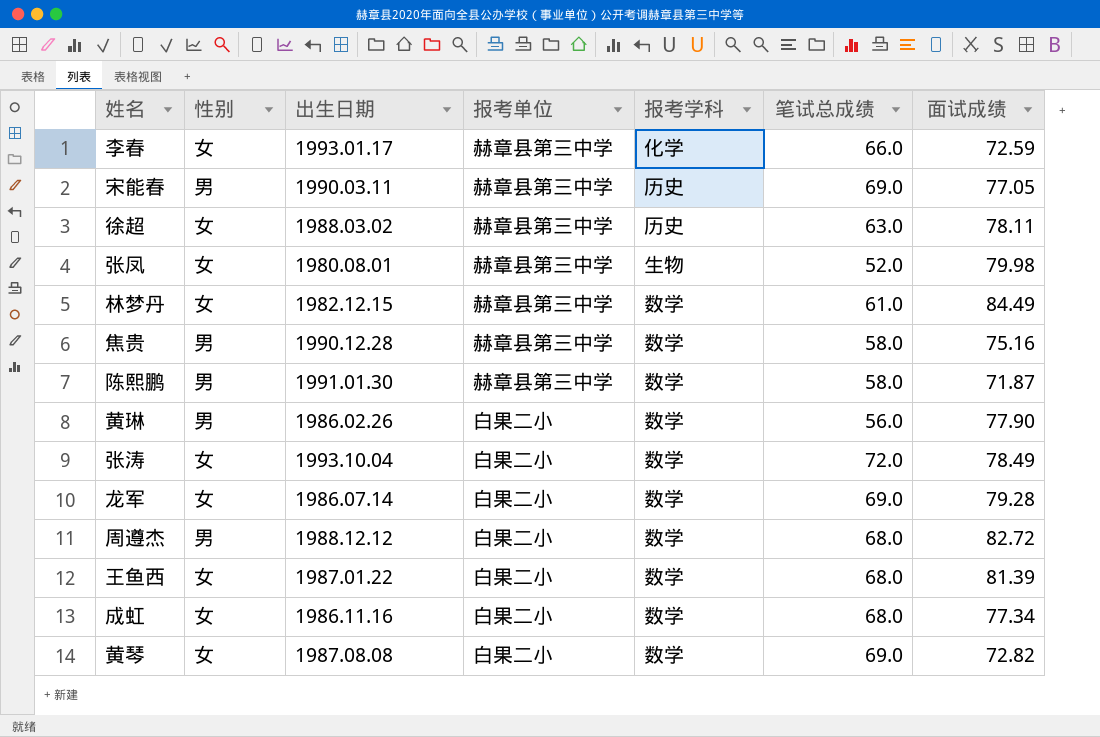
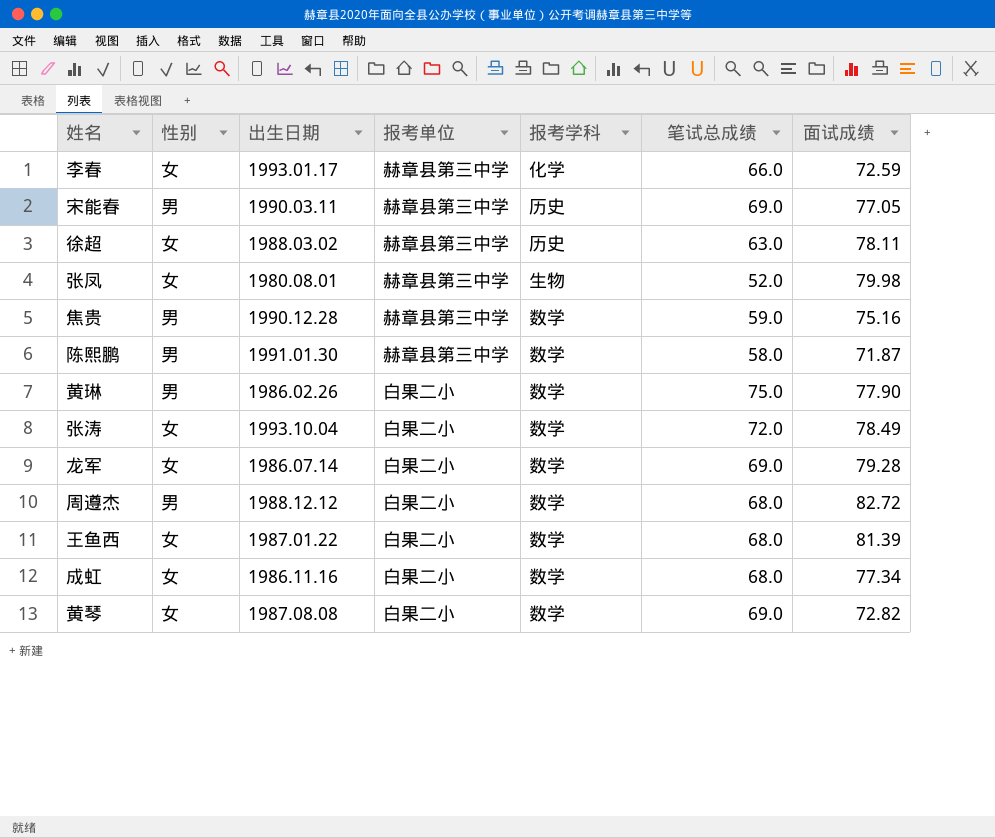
row 林梦丹: 女 | 1982.12.15 | 赫章县第三中学 | 数学 | 61.0 | 84.49 -> none
焦贵 | 笔试总成绩: 58.0 -> 59.0
黄琳 | 笔试总成绩: 56.0 -> 75.0

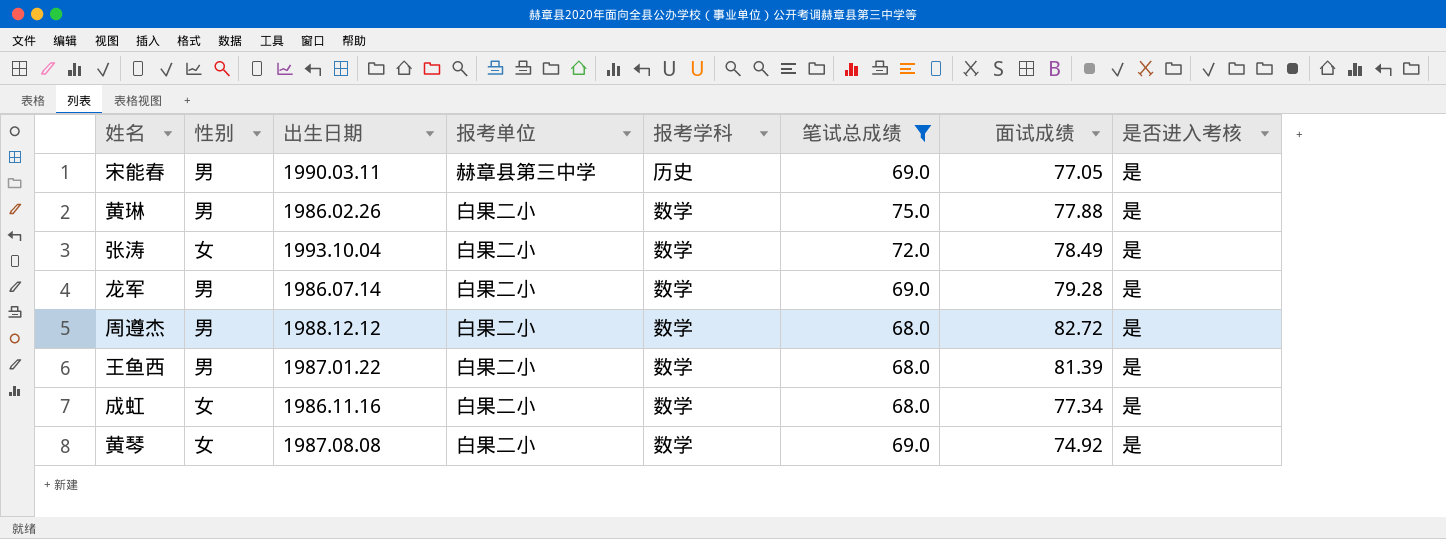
filter: none -> 笔试总成绩 >= 68.0
column 是否进入考核 | position: none -> 8
黄琳 | 面试成绩: 77.90 -> 77.88
龙军 | 性别: 女 -> 男
王鱼西 | 性别: 女 -> 男
黄琴 | 面试成绩: 72.82 -> 74.92

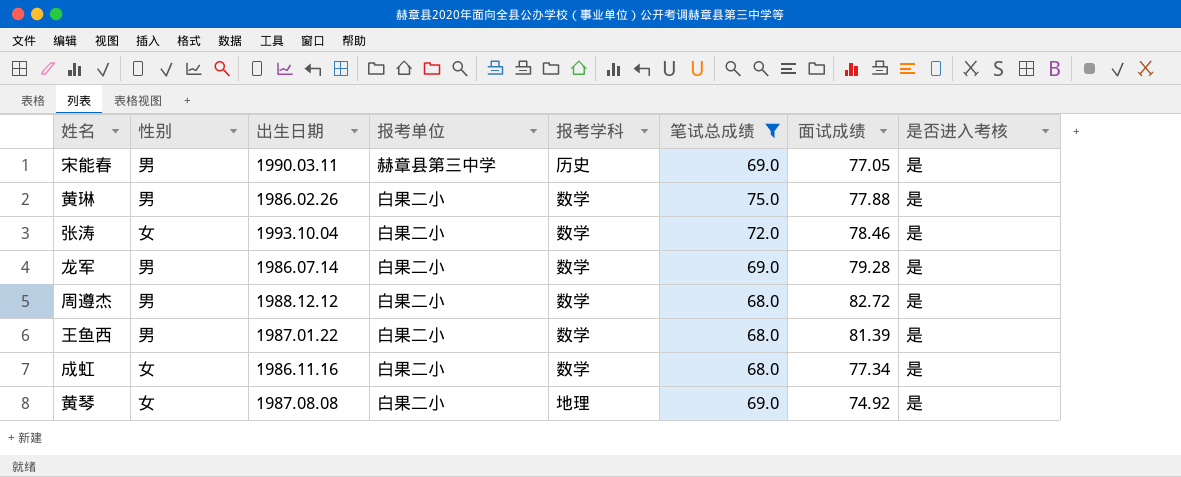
张涛 | 面试成绩: 78.49 -> 78.46
黄琴 | 报考学科: 数学 -> 地理

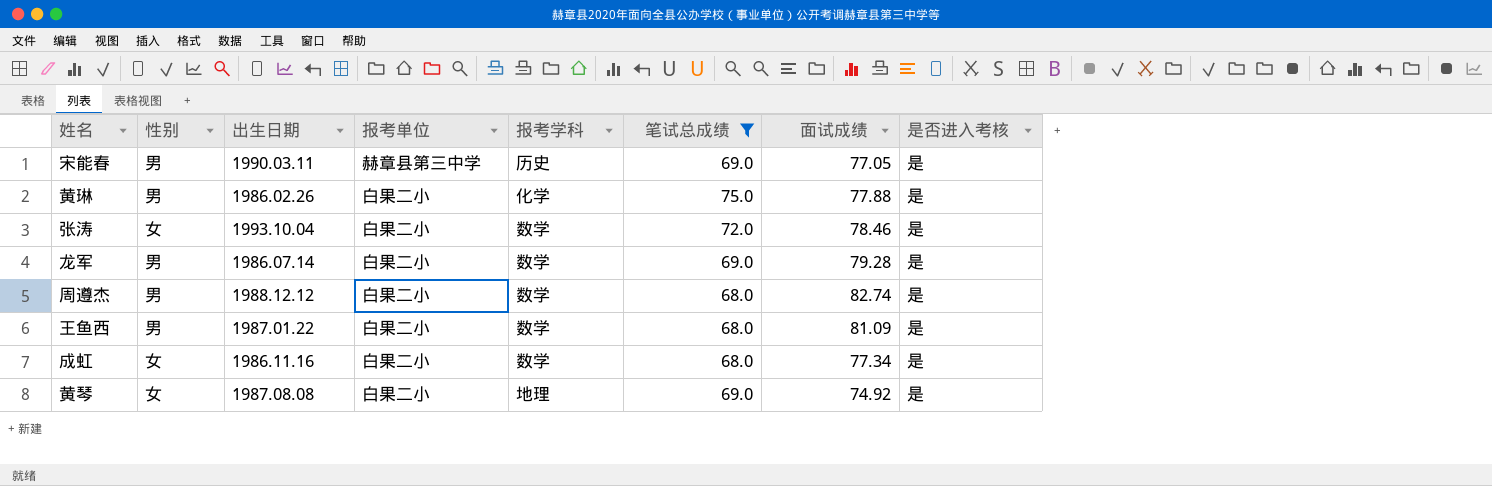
黄琳 | 报考学科: 数学 -> 化学
周遵杰 | 面试成绩: 82.72 -> 82.74
王鱼西 | 面试成绩: 81.39 -> 81.09

